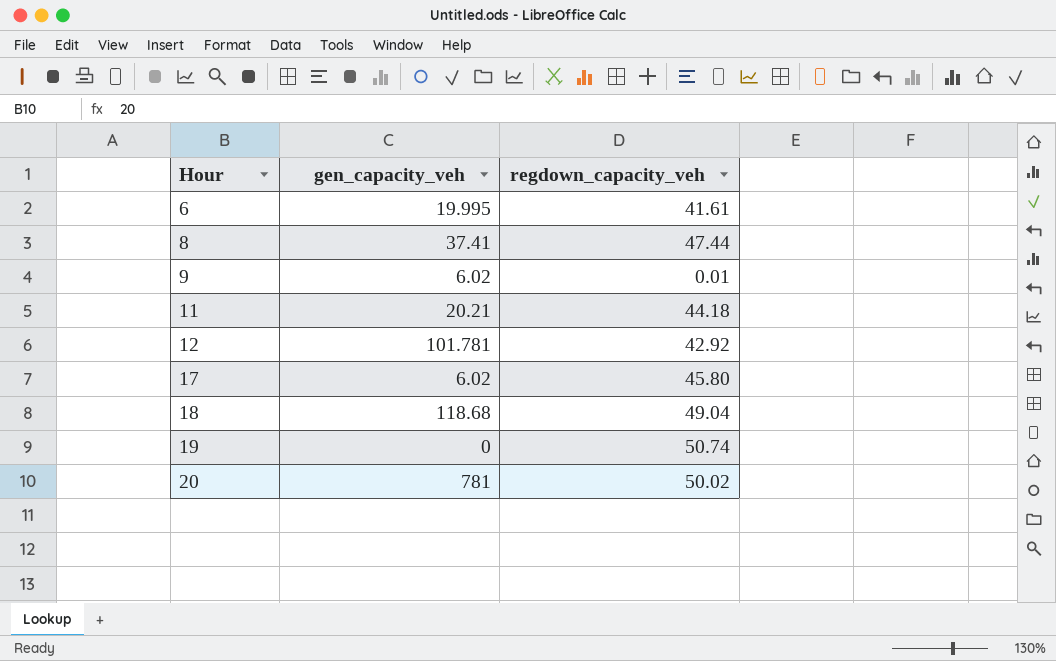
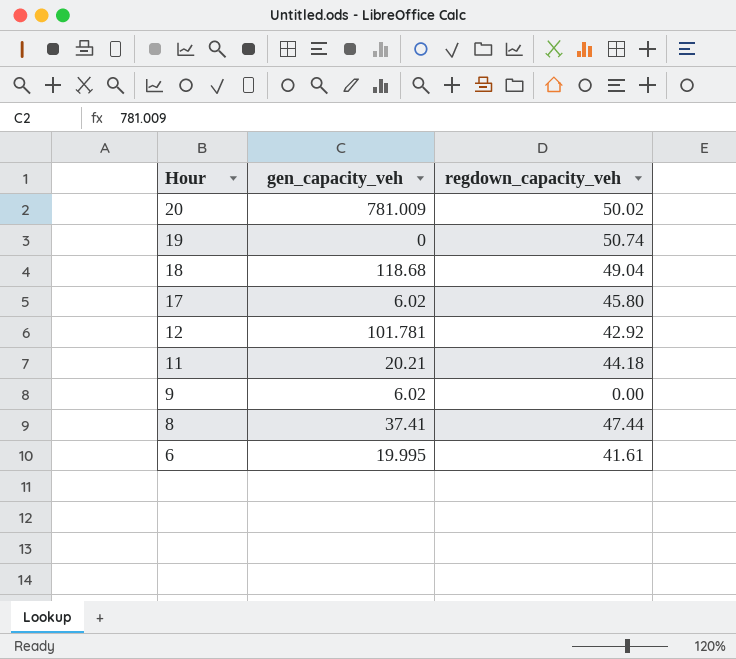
row order: Hour ascending -> Hour descending
20 | gen_capacity_veh: 781 -> 781.009
9 | regdown_capacity_veh: 0.01 -> 0.00

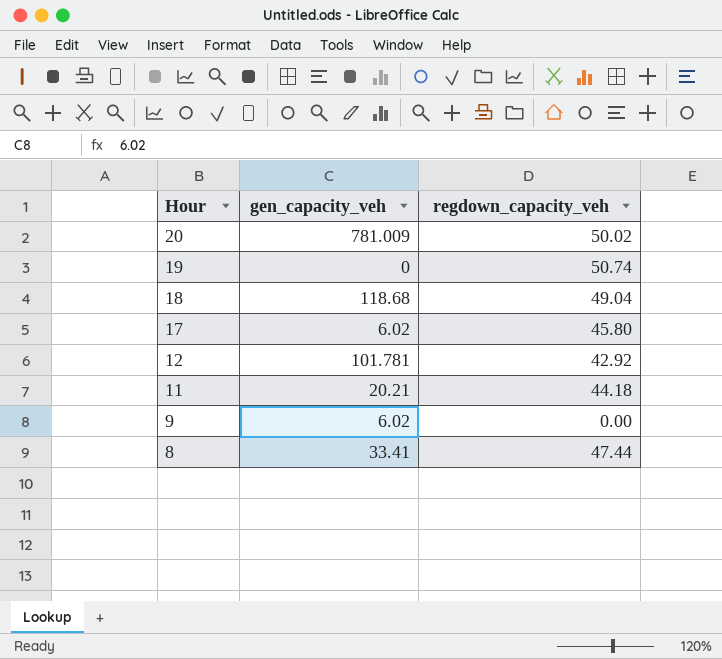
row 6: 19.995 | 41.61 -> none
8 | gen_capacity_veh: 37.41 -> 33.41

